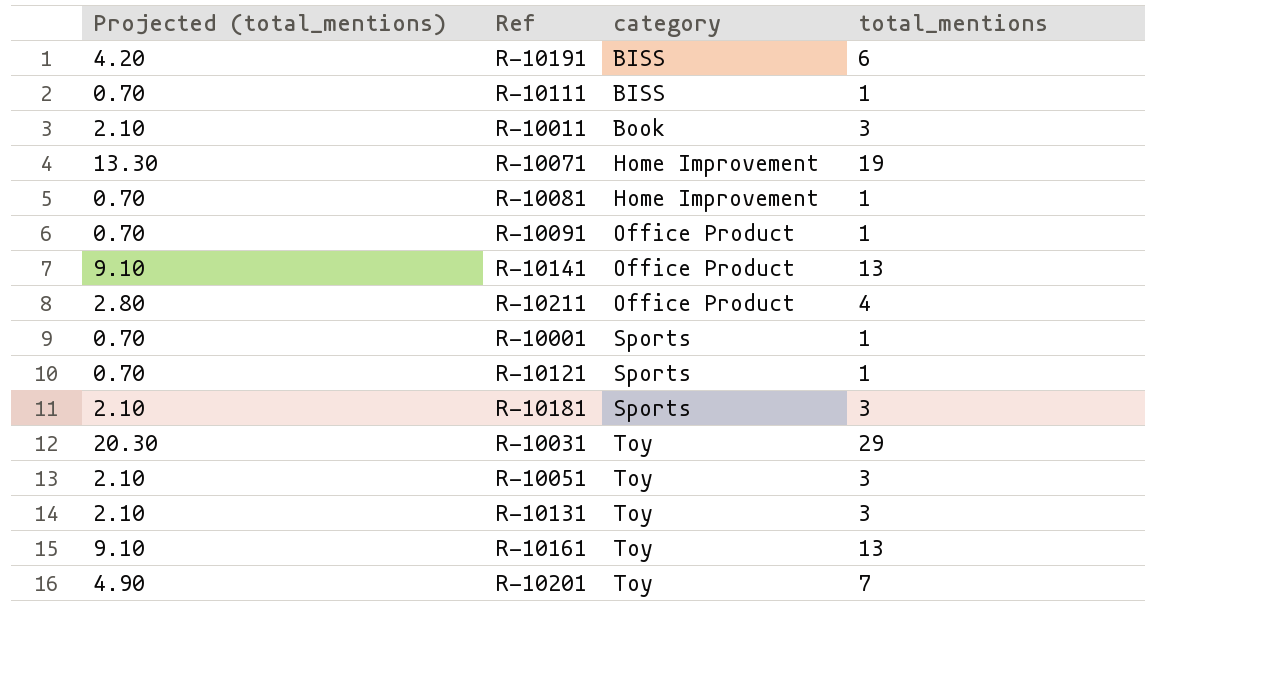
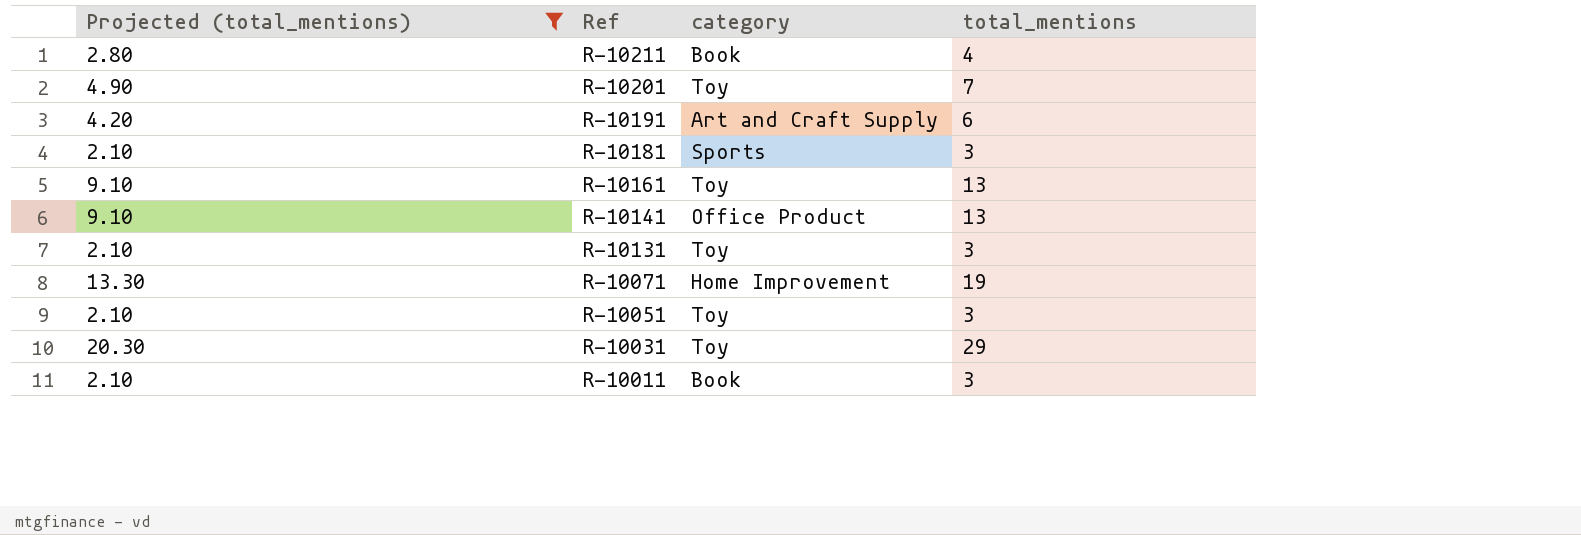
filter: none -> Projected (total_mentions) != 0.70
row order: category ascending -> Ref descending
R-10211 | category: Office Product -> Book
R-10191 | category: BISS -> Art and Craft Supply

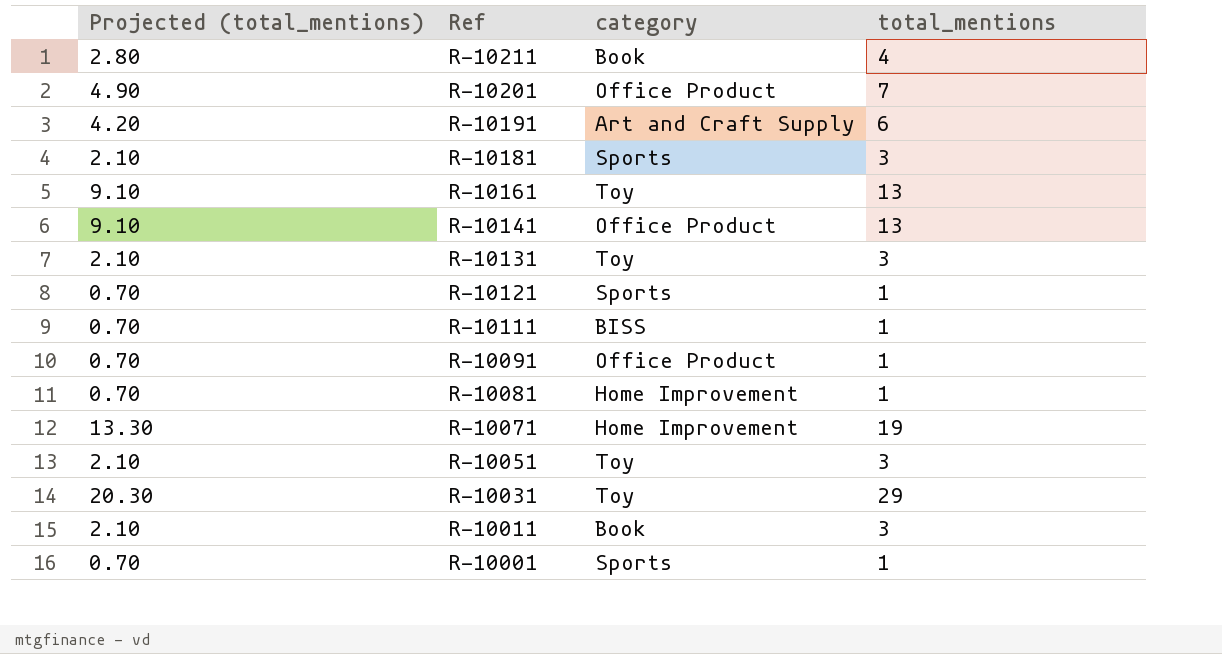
filter: Projected (total_mentions) != 0.70 -> none
R-10201 | category: Toy -> Office Product

